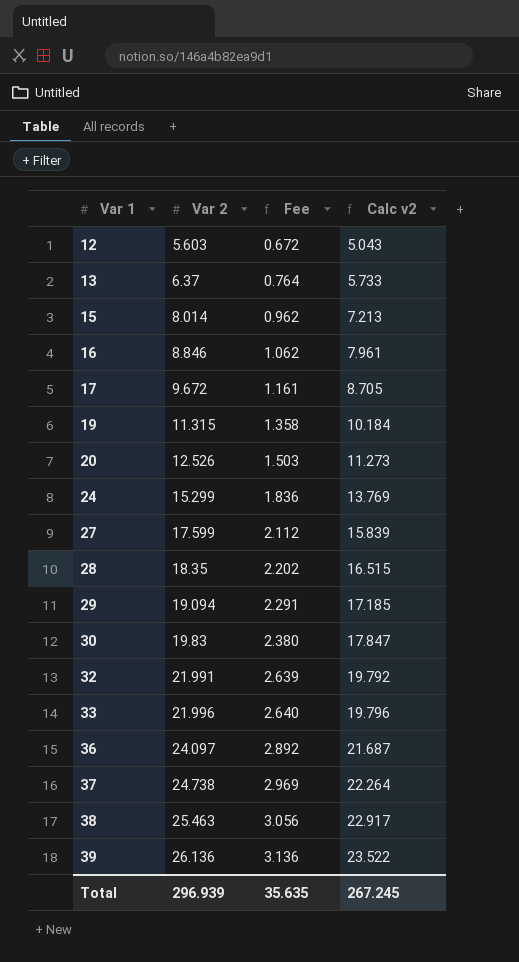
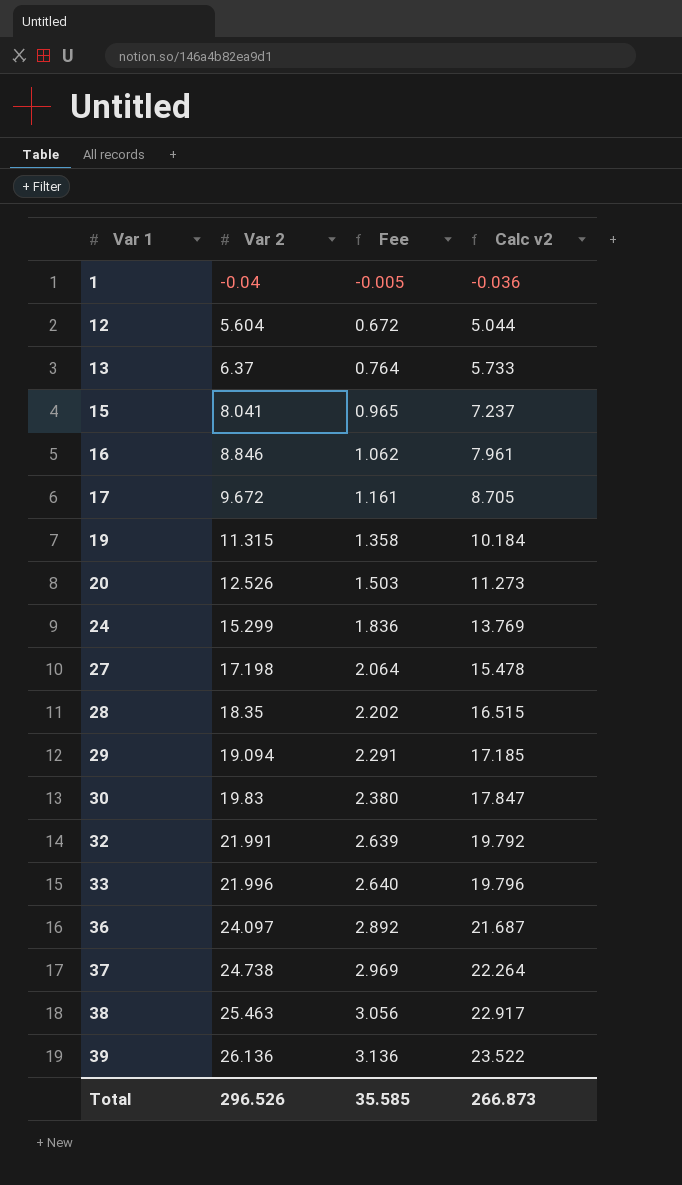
row 1: none -> -0.04 | -0.005 | -0.036
12 | Var 2: 5.603 -> 5.604
12 | Calc v2: 5.043 -> 5.044
15 | Var 2: 8.014 -> 8.041
15 | Fee: 0.962 -> 0.965
15 | Calc v2: 7.213 -> 7.237
27 | Var 2: 17.599 -> 17.198
27 | Fee: 2.112 -> 2.064
27 | Calc v2: 15.839 -> 15.478
Total | Var 2: 296.939 -> 296.526
Total | Fee: 35.635 -> 35.585
Total | Calc v2: 267.245 -> 266.873

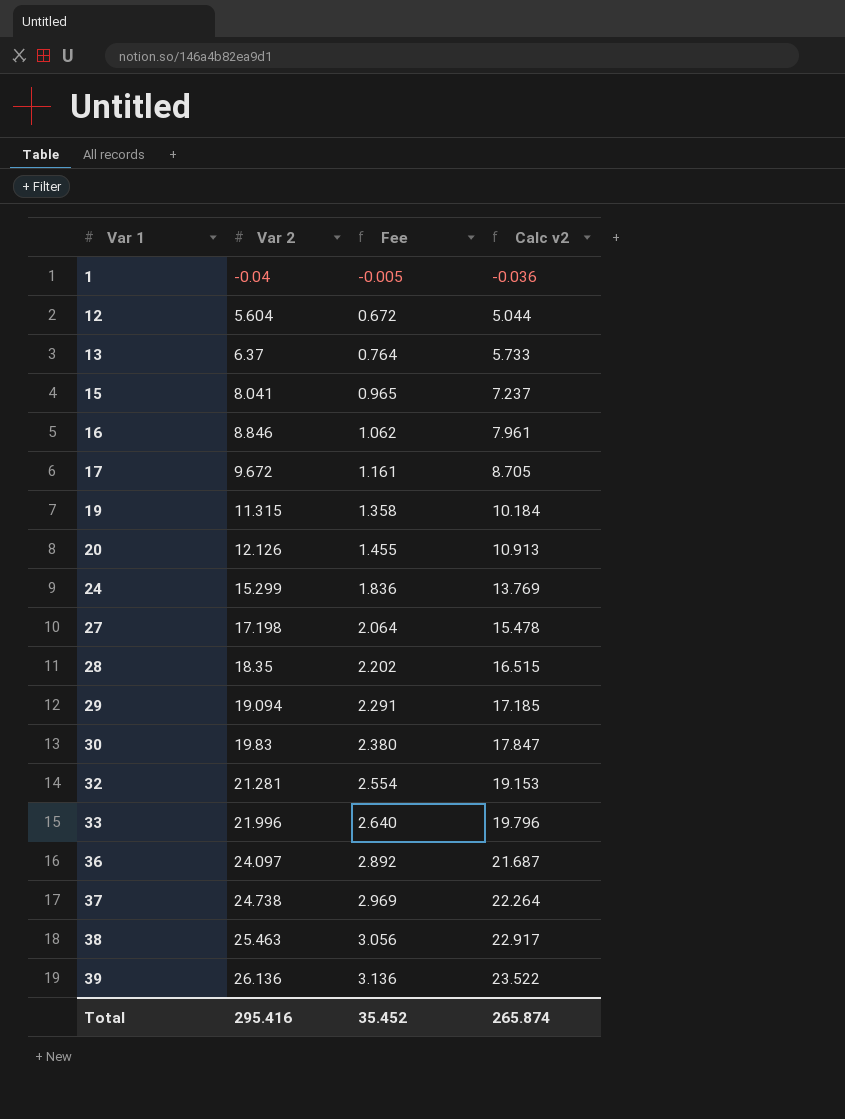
20 | Var 2: 12.526 -> 12.126
20 | Fee: 1.503 -> 1.455
20 | Calc v2: 11.273 -> 10.913
32 | Var 2: 21.991 -> 21.281
32 | Fee: 2.639 -> 2.554
32 | Calc v2: 19.792 -> 19.153
Total | Var 2: 296.526 -> 295.416
Total | Fee: 35.585 -> 35.452
Total | Calc v2: 266.873 -> 265.874

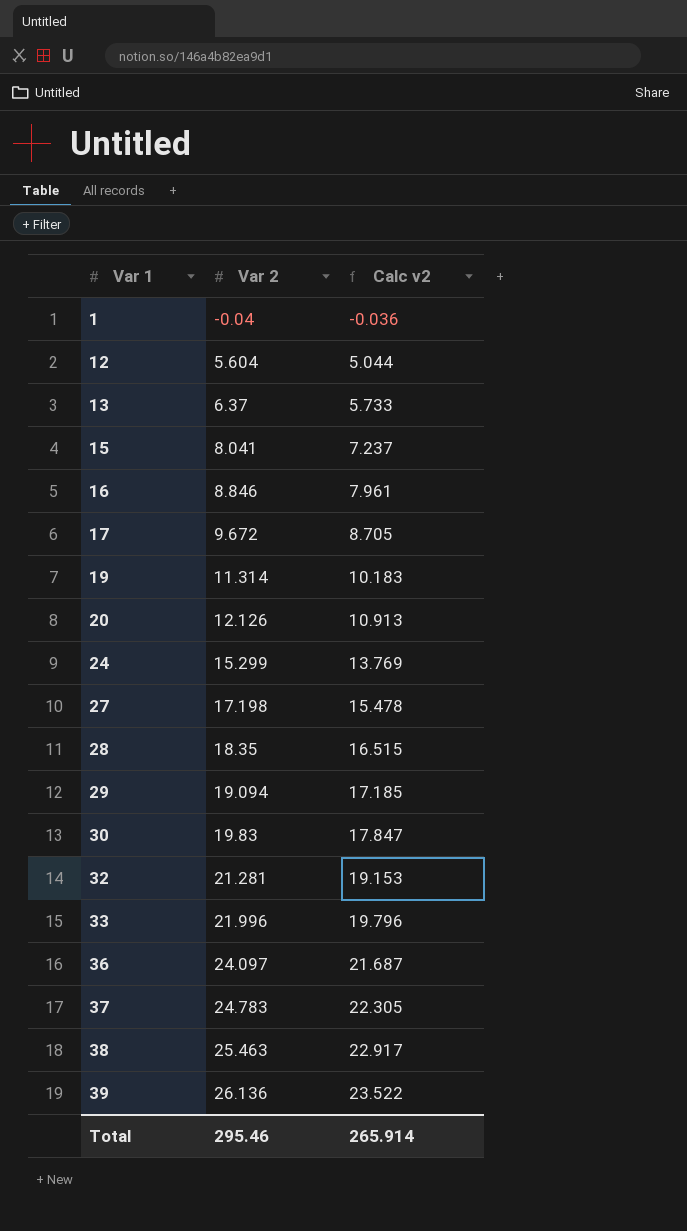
column Fee | formula: [Var 2] * 0.12 -> none
19 | Var 2: 11.315 -> 11.314
19 | Calc v2: 10.184 -> 10.183
37 | Var 2: 24.738 -> 24.783
37 | Calc v2: 22.264 -> 22.305
Total | Var 2: 295.416 -> 295.46
Total | Calc v2: 265.874 -> 265.914

